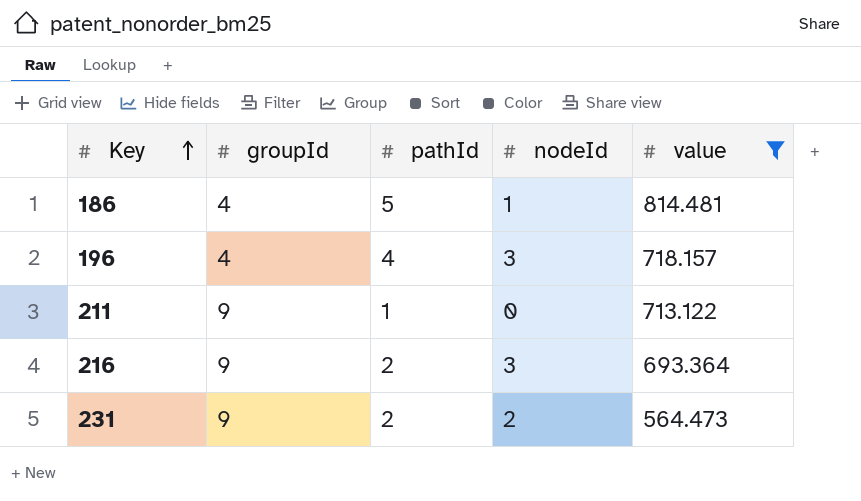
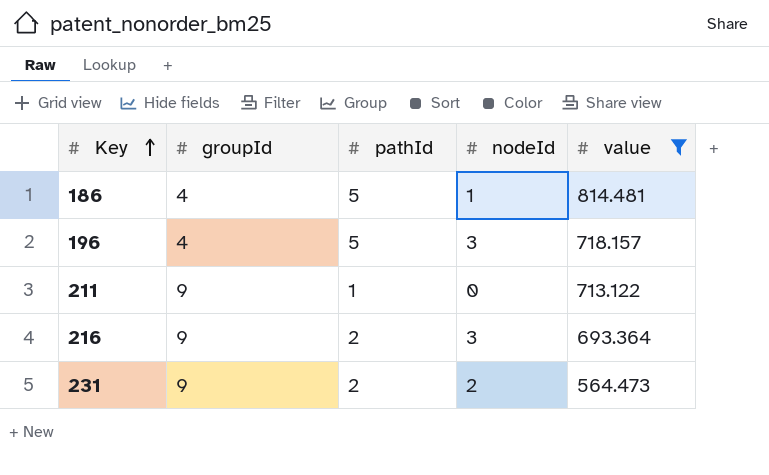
196 | pathId: 4 -> 5

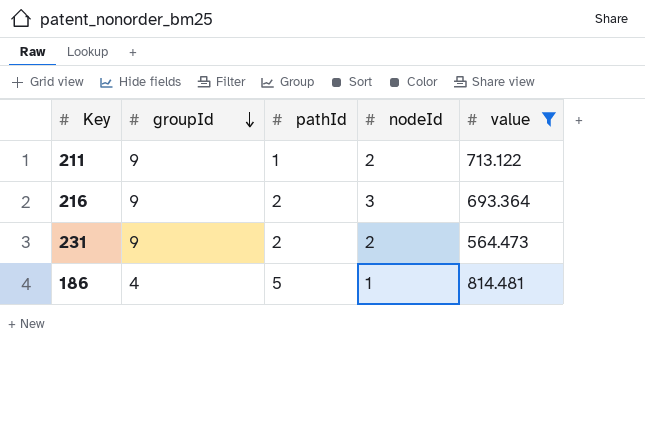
row order: Key ascending -> groupId descending
row 196: 4 | 5 | 3 | 718.157 -> none
211 | nodeId: 0 -> 2

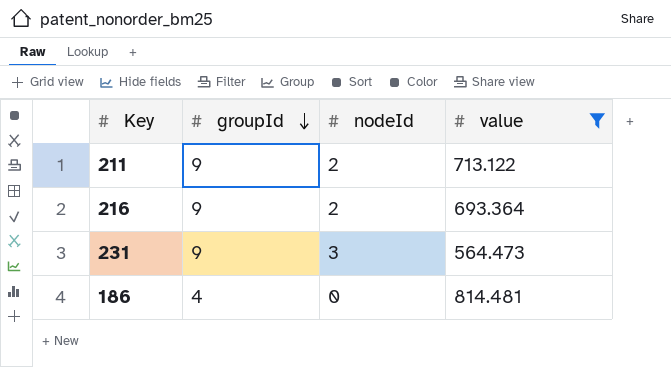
column pathId | position: 3 -> none
216 | nodeId: 3 -> 2
231 | nodeId: 2 -> 3
186 | nodeId: 1 -> 0

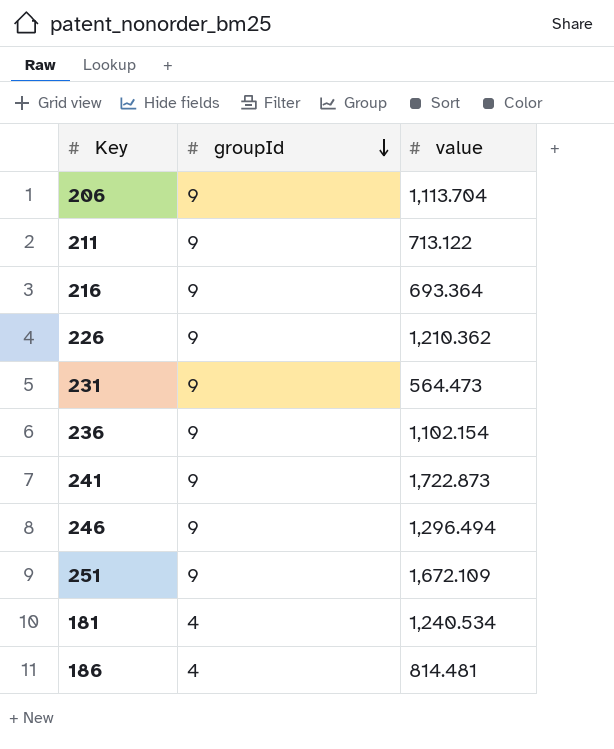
filter: value <= 814.481 -> none
column nodeId | position: 3 -> none

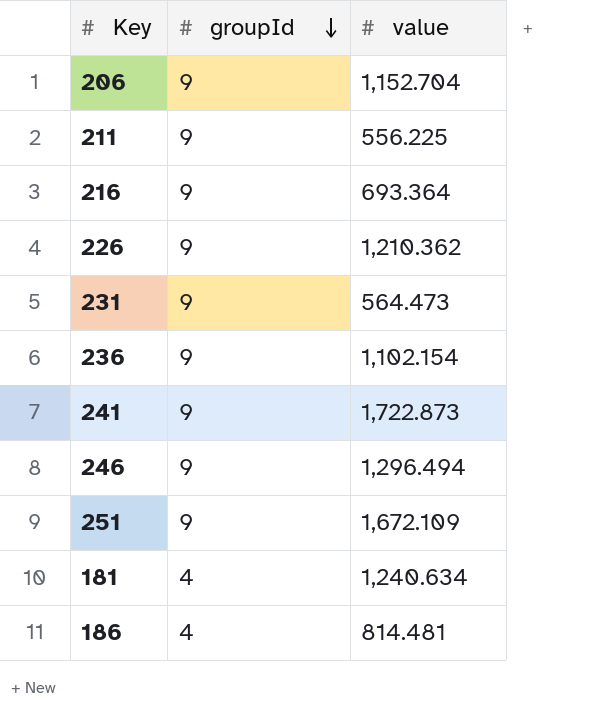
206 | value: 1,113.704 -> 1,152.704
211 | value: 713.122 -> 556.225
181 | value: 1,240.534 -> 1,240.634

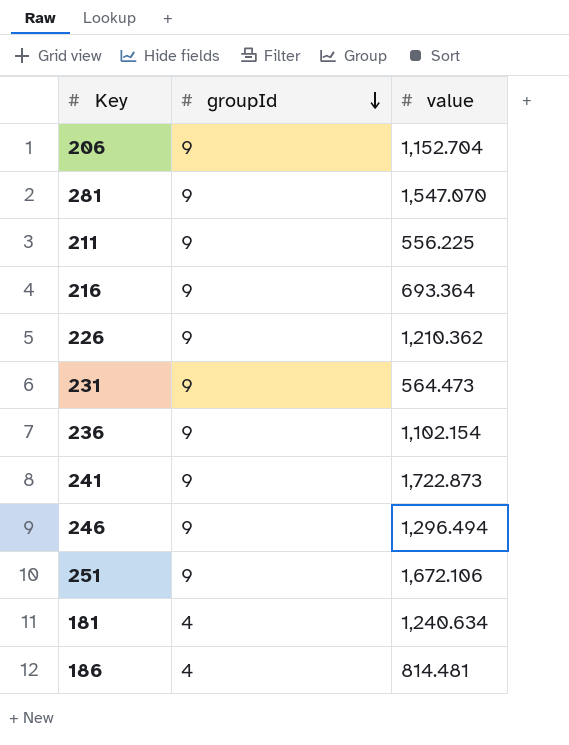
row 281: none -> 9 | 1,547.070
251 | value: 1,672.109 -> 1,672.106

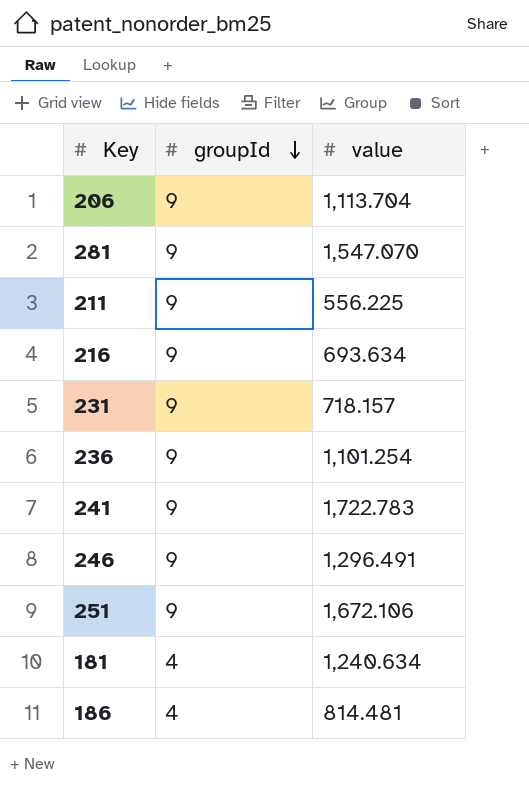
row 226: 9 | 1,210.362 -> none
206 | value: 1,152.704 -> 1,113.704
216 | value: 693.364 -> 693.634
231 | value: 564.473 -> 718.157
236 | value: 1,102.154 -> 1,101.254
241 | value: 1,722.873 -> 1,722.783
246 | value: 1,296.494 -> 1,296.491

